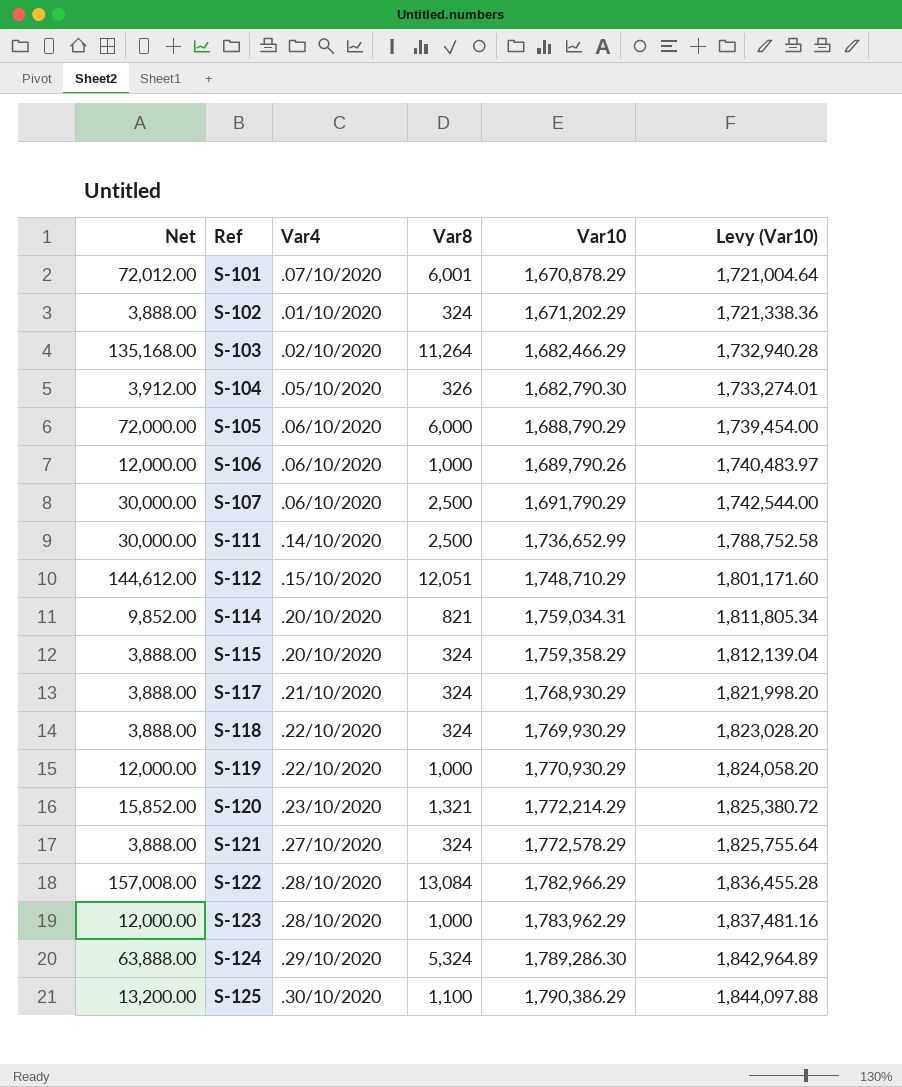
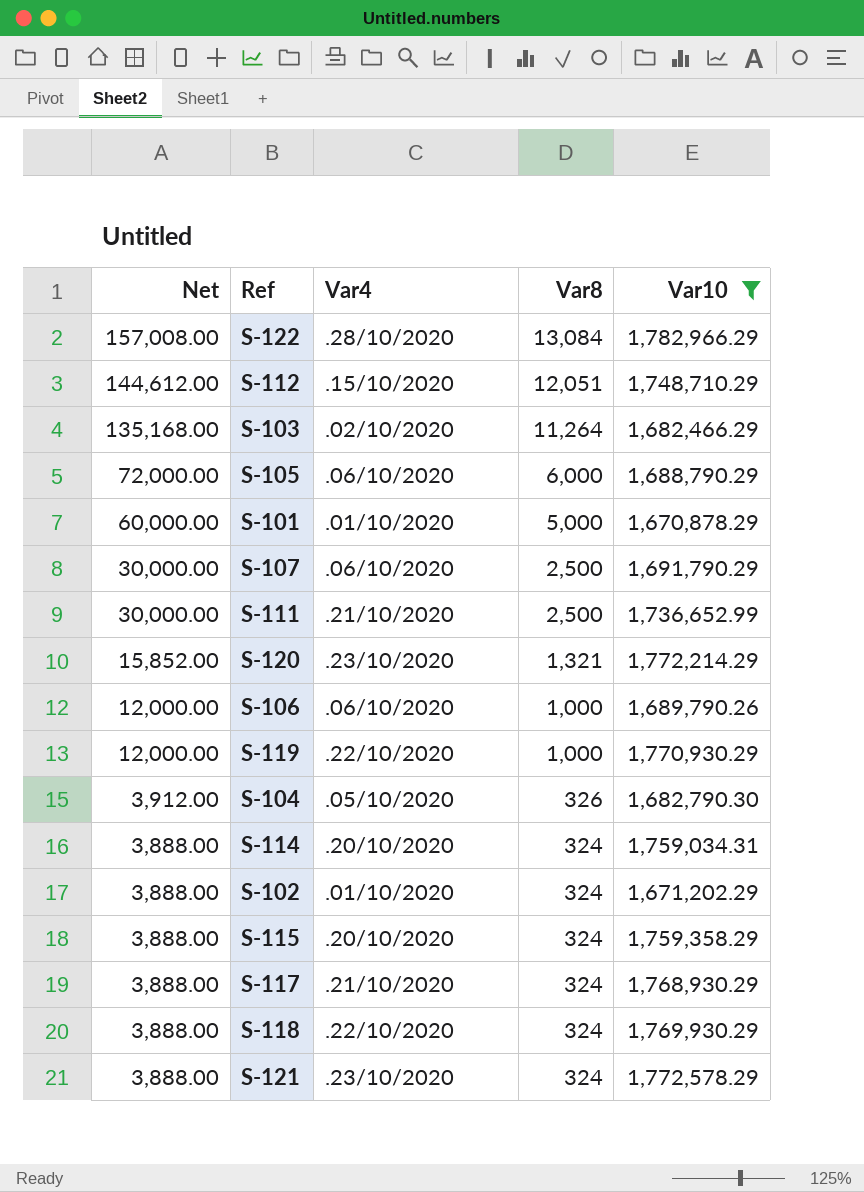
filter: none -> Var10 <= 1,782,966.29
row order: Ref ascending -> Net descending
column Levy (Var10) | formula: [Var10] * 1.03 -> none
S-101 | Net: 72,012.00 -> 60,000.00
S-101 | Var4: .07/10/2020 -> .01/10/2020
S-101 | Var8: 6,001 -> 5,000
S-111 | Var4: .14/10/2020 -> .21/10/2020
S-114 | Net: 9,852.00 -> 3,888.00
S-114 | Var8: 821 -> 324
S-121 | Var4: .27/10/2020 -> .23/10/2020

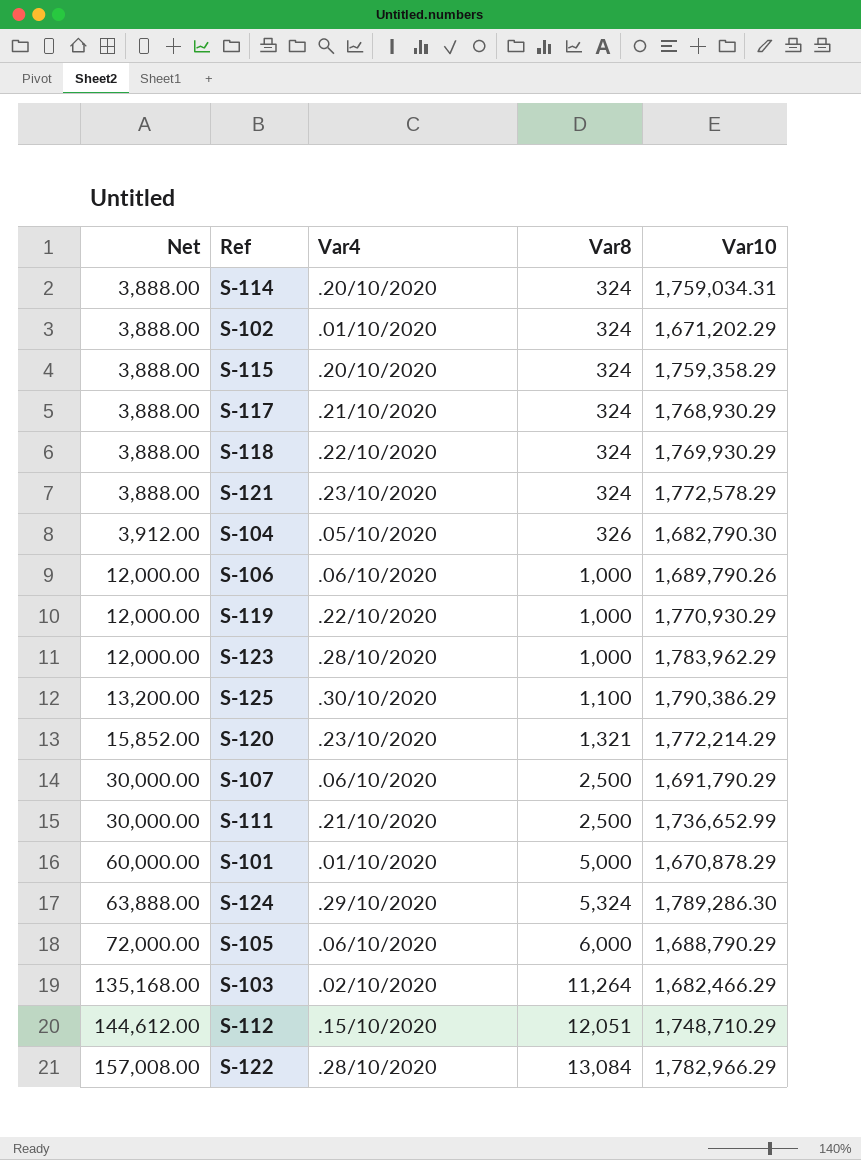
filter: Var10 <= 1,782,966.29 -> none
row order: Net descending -> Net ascending

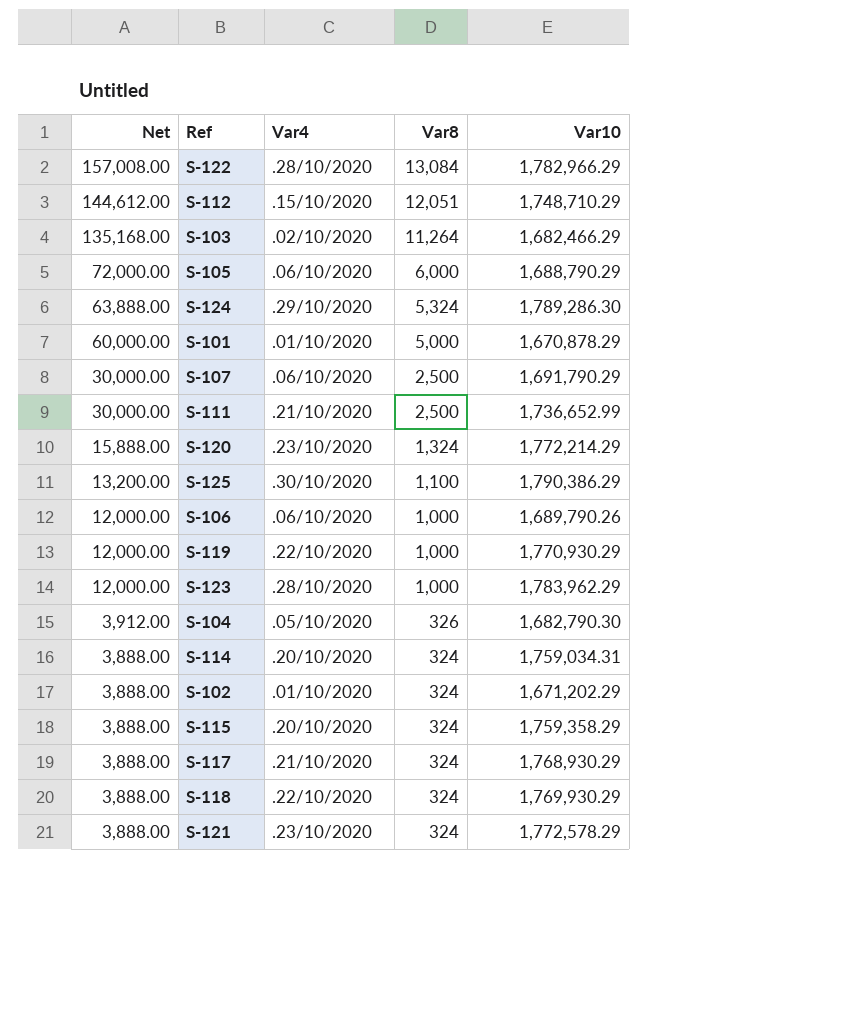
row order: Net ascending -> Net descending
S-120 | Net: 15,852.00 -> 15,888.00
S-120 | Var8: 1,321 -> 1,324

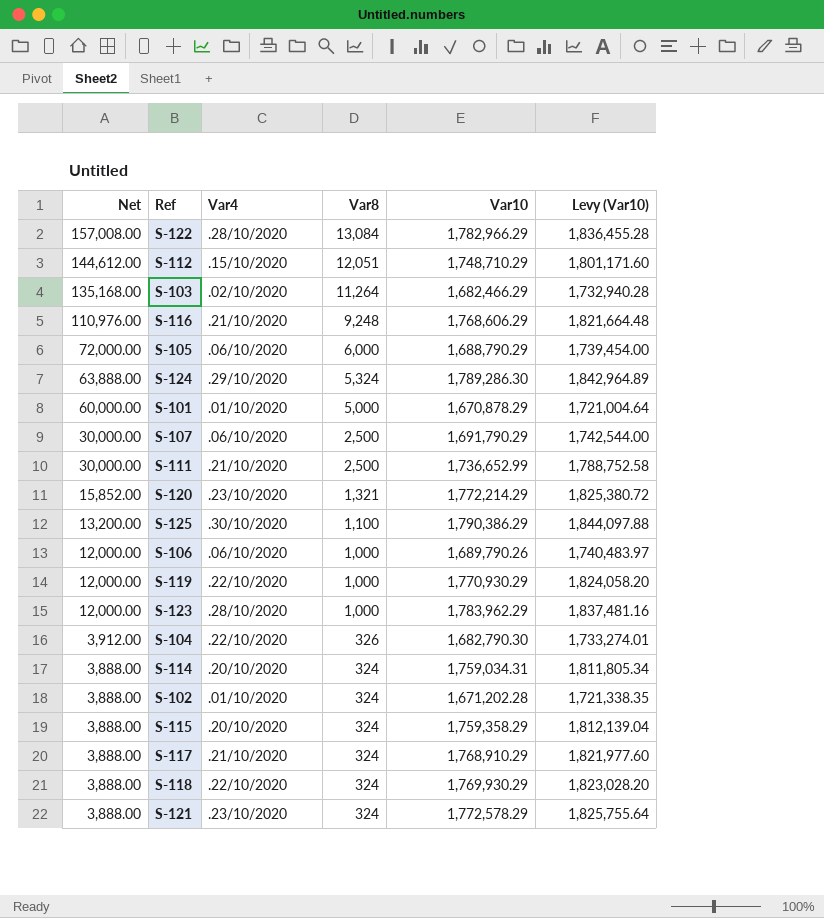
column Levy (Var10) | formula: none -> [Var10] * 1.03
row S-116: none -> 110,976.00 | .21/10/2020 | 9,248 | 1,768,606.29 | 1,821,664.48
S-120 | Net: 15,888.00 -> 15,852.00
S-120 | Var8: 1,324 -> 1,321
S-104 | Var4: .05/10/2020 -> .22/10/2020
S-102 | Var10: 1,671,202.29 -> 1,671,202.28
S-117 | Var10: 1,768,930.29 -> 1,768,910.29

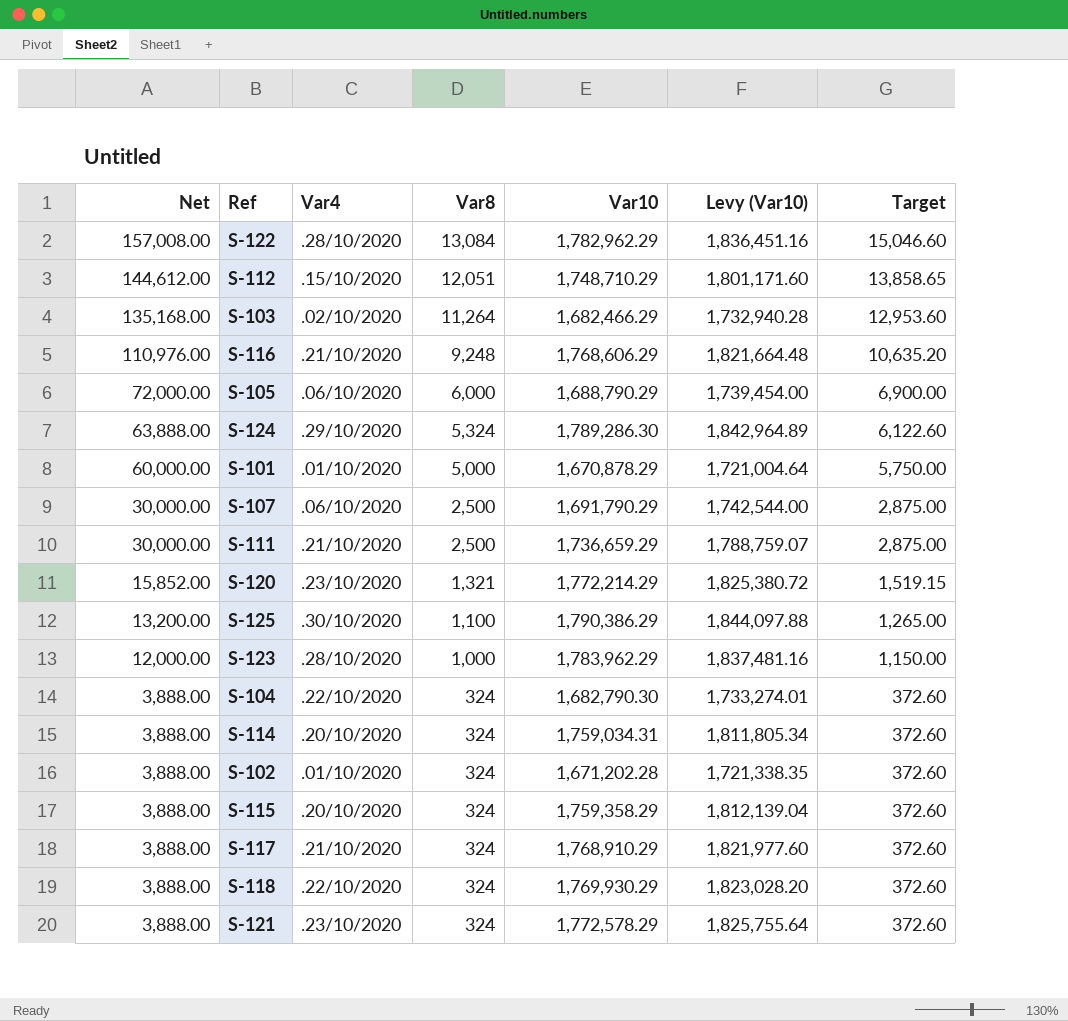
column Target | formula: none -> [Var8] * 1.15
row S-106: 12,000.00 | .06/10/2020 | 1,000 | 1,689,790.26 | 1,740,483.97 -> none
row S-119: 12,000.00 | .22/10/2020 | 1,000 | 1,770,930.29 | 1,824,058.20 -> none
S-122 | Var10: 1,782,966.29 -> 1,782,962.29
S-122 | Levy (Var10): 1,836,455.28 -> 1,836,451.16
S-111 | Var10: 1,736,652.99 -> 1,736,659.29
S-111 | Levy (Var10): 1,788,752.58 -> 1,788,759.07
S-104 | Net: 3,912.00 -> 3,888.00
S-104 | Var8: 326 -> 324

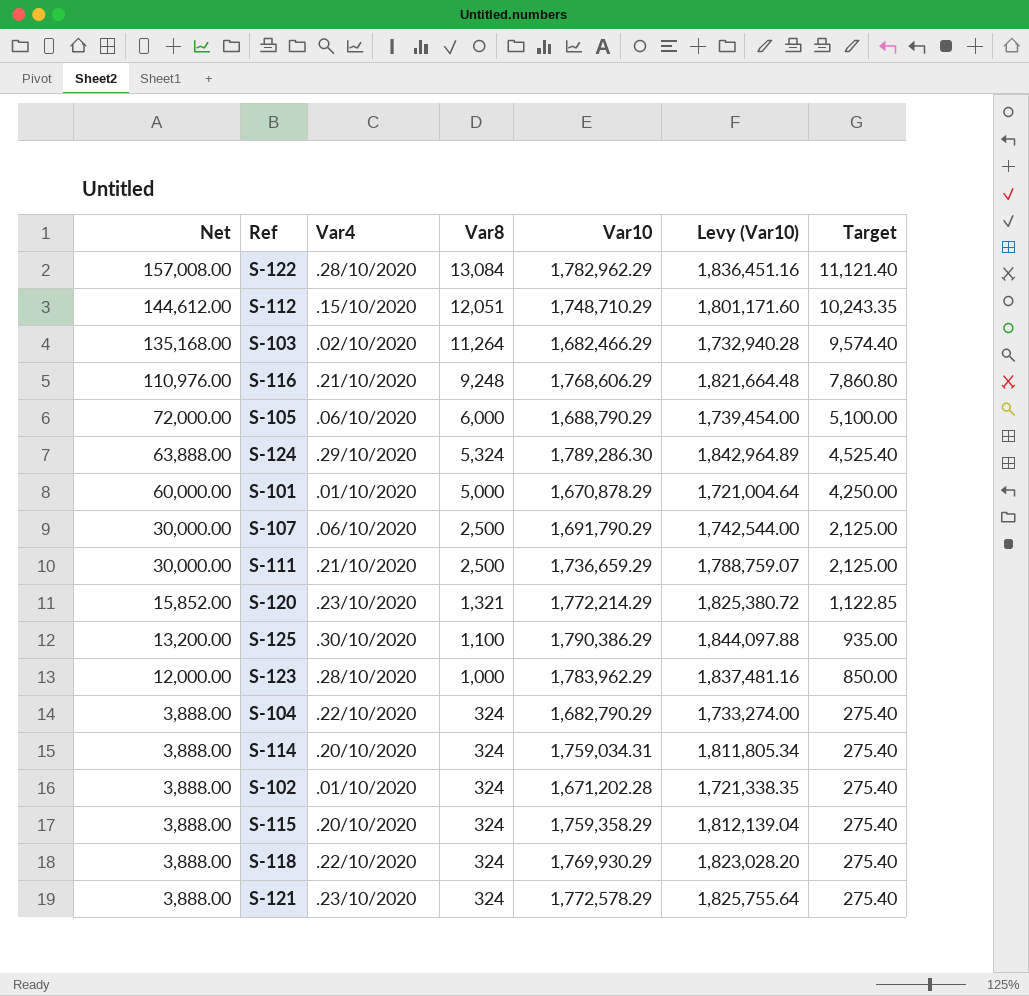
column Target | formula: [Var8] * 1.15 -> [Var8] * 0.85
row S-117: 3,888.00 | .21/10/2020 | 324 | 1,768,910.29 | 1,821,977.60 | 372.60 -> none
S-104 | Var10: 1,682,790.30 -> 1,682,790.29
S-104 | Levy (Var10): 1,733,274.01 -> 1,733,274.00

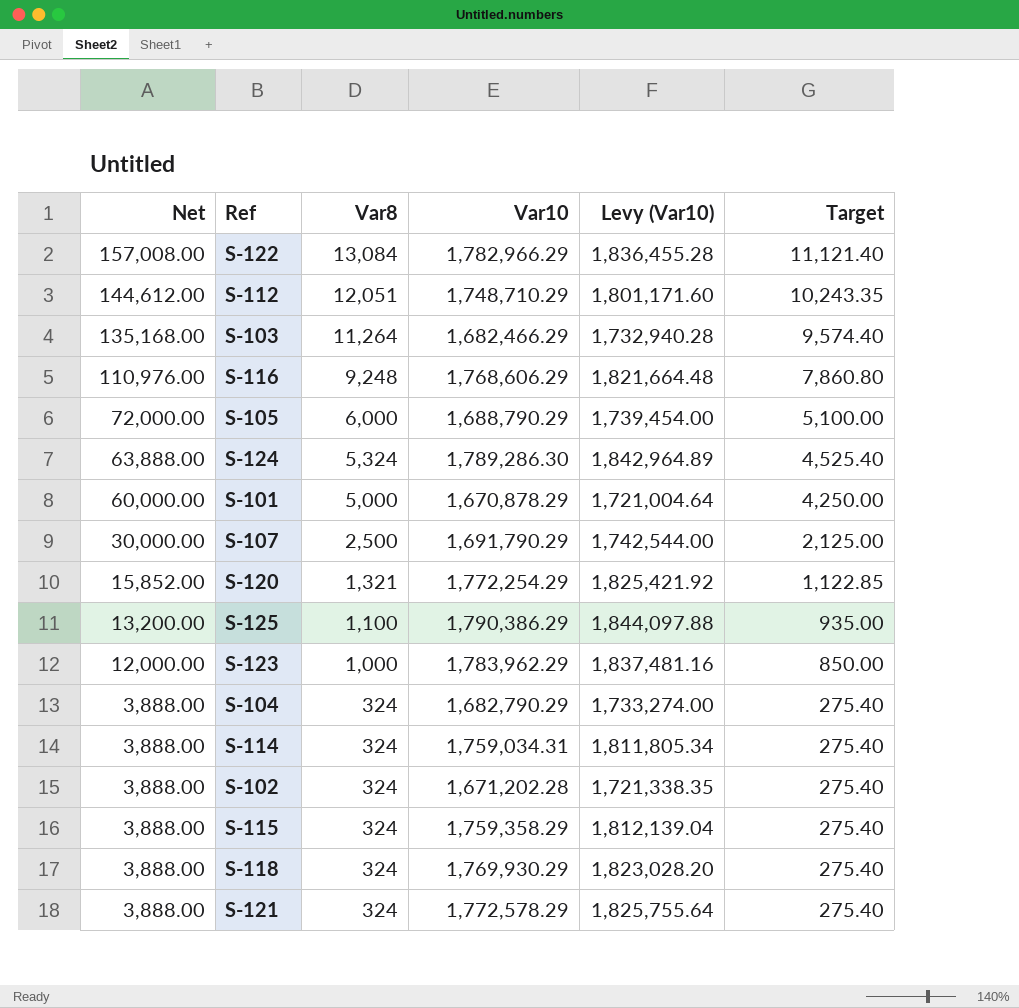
column Var4 | position: 3 -> none
row S-111: 30,000.00 | .21/10/2020 | 2,500 | 1,736,659.29 | 1,788,759.07 | 2,125.00 -> none
S-122 | Var10: 1,782,962.29 -> 1,782,966.29
S-122 | Levy (Var10): 1,836,451.16 -> 1,836,455.28
S-120 | Var10: 1,772,214.29 -> 1,772,254.29
S-120 | Levy (Var10): 1,825,380.72 -> 1,825,421.92

